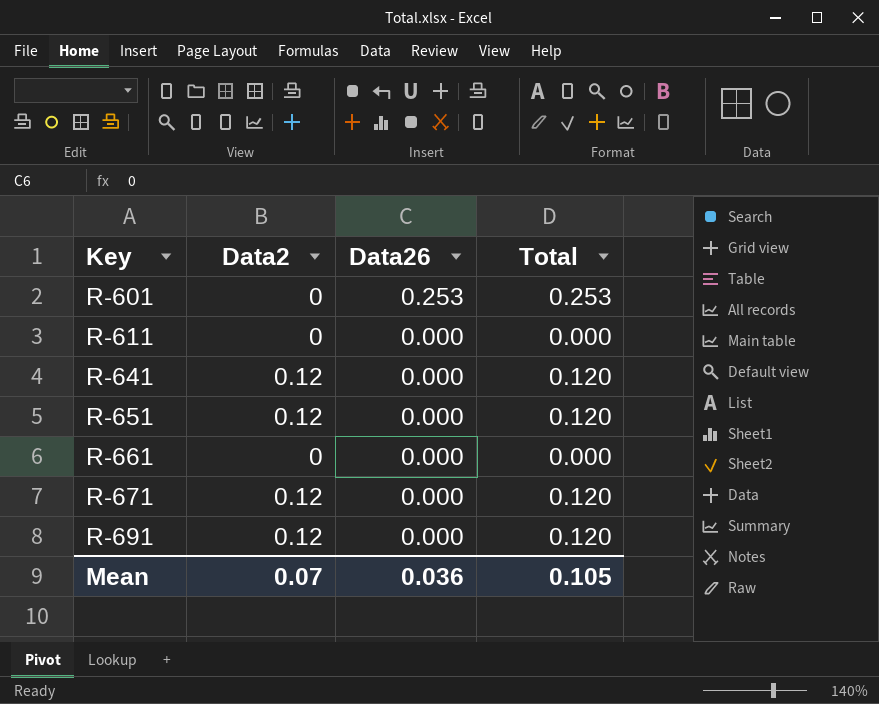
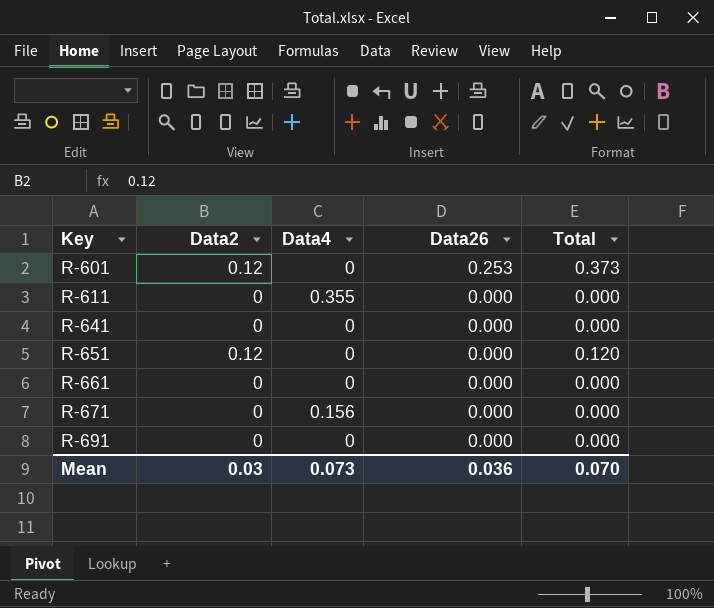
column Data4 | position: none -> 3
R-601 | Data2: 0 -> 0.12
R-601 | Total: 0.253 -> 0.373
R-641 | Data2: 0.12 -> 0
R-641 | Total: 0.120 -> 0.000
R-671 | Data2: 0.12 -> 0
R-671 | Total: 0.120 -> 0.000
R-691 | Data2: 0.12 -> 0
R-691 | Total: 0.120 -> 0.000
Mean | Data2: 0.07 -> 0.03
Mean | Total: 0.105 -> 0.070

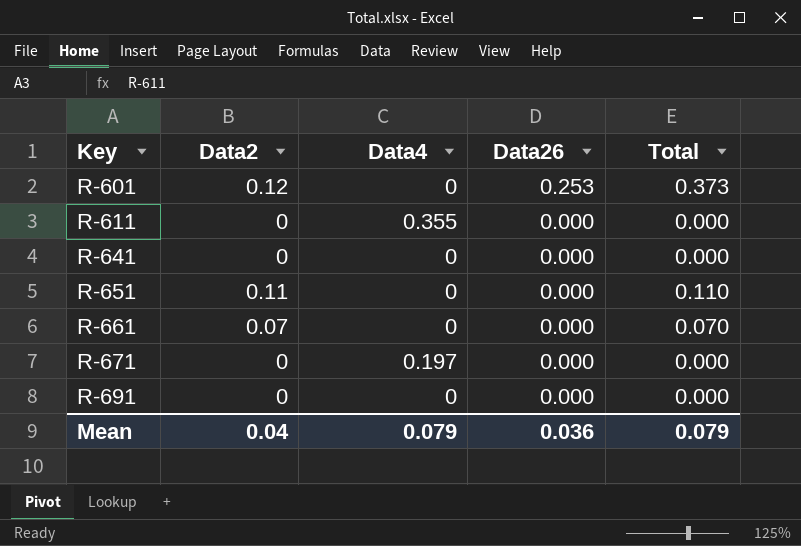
R-651 | Data2: 0.12 -> 0.11
R-651 | Total: 0.120 -> 0.110
R-661 | Data2: 0 -> 0.07
R-661 | Total: 0.000 -> 0.070
R-671 | Data4: 0.156 -> 0.197
Mean | Data2: 0.03 -> 0.04
Mean | Data4: 0.073 -> 0.079
Mean | Total: 0.070 -> 0.079

